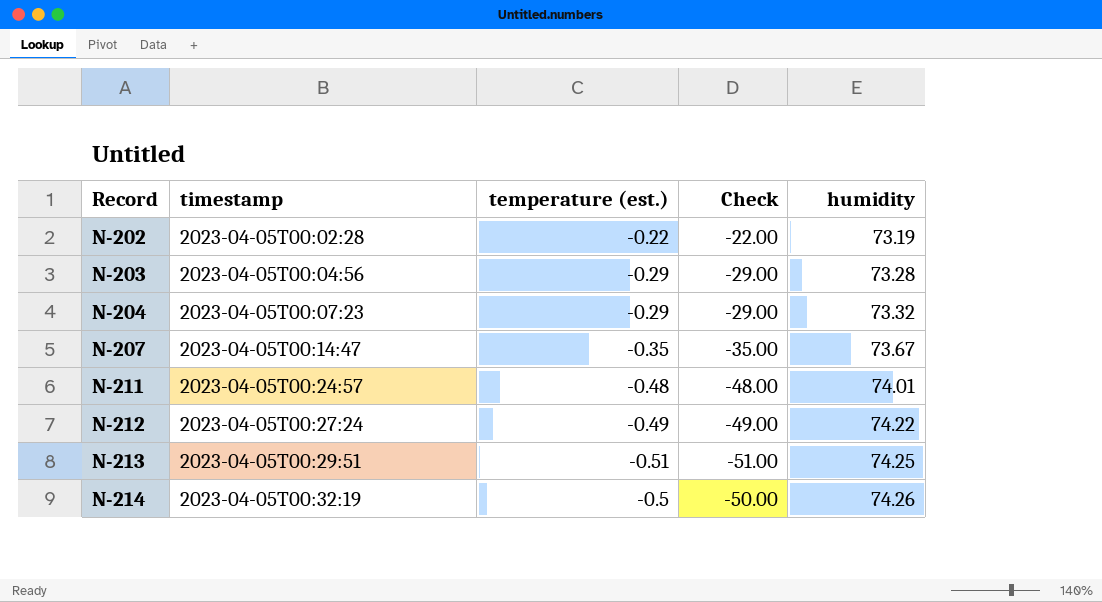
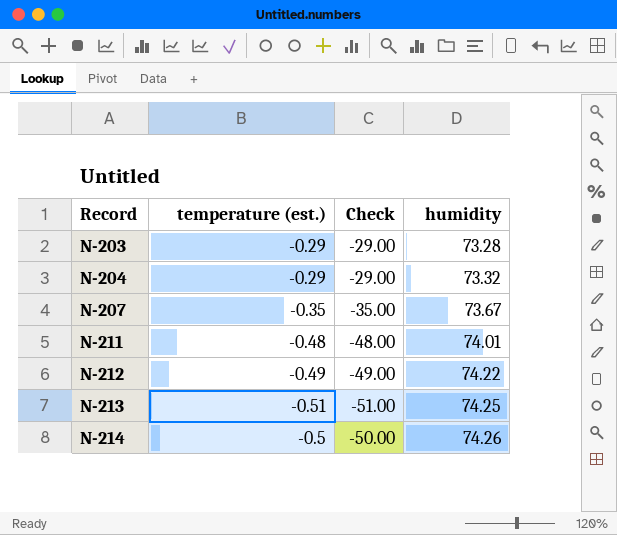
column timestamp | position: 2 -> none
row N-202: 2023-04-05T00:02:28 | -0.22 | -22.00 | 73.19 -> none

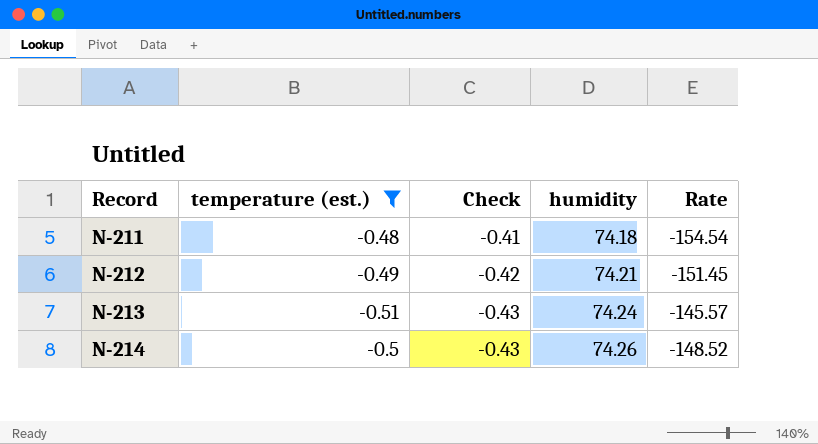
filter: none -> temperature (est.) <= -0.48
column Check | formula: [temperature (est.)] * 100 -> [temperature (est.)] * 0.85
column Rate | formula: none -> [humidity] / [temperature (est.)]
N-211 | humidity: 74.01 -> 74.18
N-212 | humidity: 74.22 -> 74.21
N-213 | humidity: 74.25 -> 74.24

